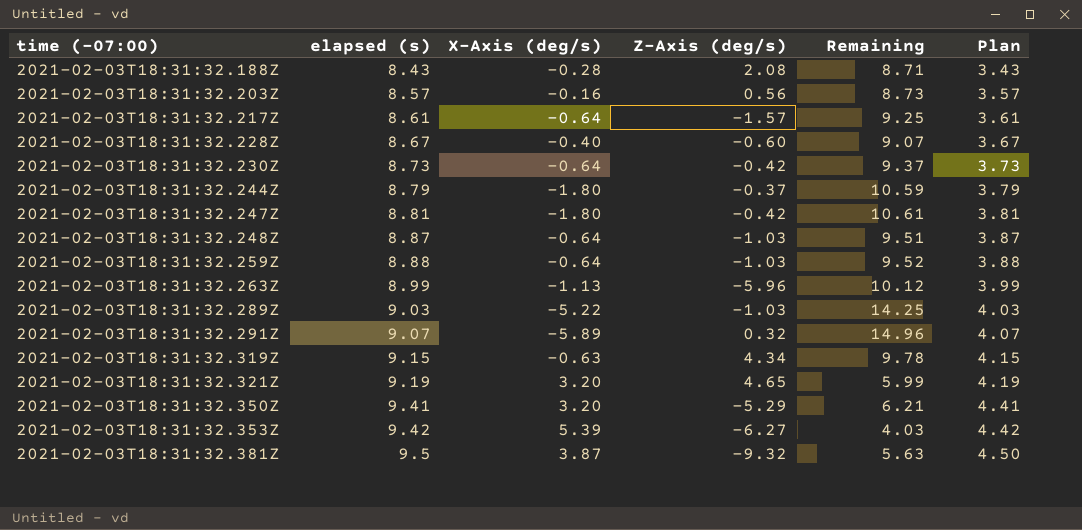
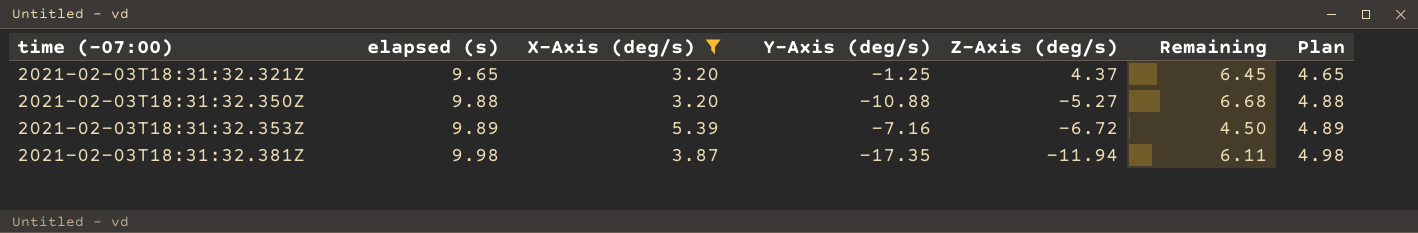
filter: none -> X-Axis (deg/s) >= 3.20
column Y-Axis (deg/s) | position: none -> 4
2021-02-03T18:31:32.321Z | elapsed (s): 9.19 -> 9.65
2021-02-03T18:31:32.321Z | Z-Axis (deg/s): 4.65 -> 4.37
2021-02-03T18:31:32.321Z | Remaining: 5.99 -> 6.45
2021-02-03T18:31:32.321Z | Plan: 4.19 -> 4.65
2021-02-03T18:31:32.350Z | elapsed (s): 9.41 -> 9.88
2021-02-03T18:31:32.350Z | Z-Axis (deg/s): -5.29 -> -5.27
2021-02-03T18:31:32.350Z | Remaining: 6.21 -> 6.68
2021-02-03T18:31:32.350Z | Plan: 4.41 -> 4.88
2021-02-03T18:31:32.353Z | elapsed (s): 9.42 -> 9.89
2021-02-03T18:31:32.353Z | Z-Axis (deg/s): -6.27 -> -6.72
2021-02-03T18:31:32.353Z | Remaining: 4.03 -> 4.50
2021-02-03T18:31:32.353Z | Plan: 4.42 -> 4.89
2021-02-03T18:31:32.381Z | elapsed (s): 9.5 -> 9.98
2021-02-03T18:31:32.381Z | Z-Axis (deg/s): -9.32 -> -11.94
2021-02-03T18:31:32.381Z | Remaining: 5.63 -> 6.11
2021-02-03T18:31:32.381Z | Plan: 4.50 -> 4.98

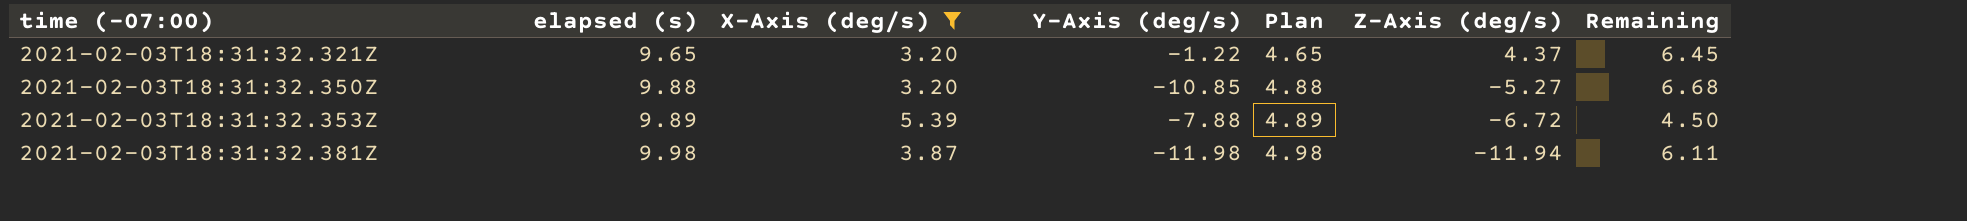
column Plan | position: 7 -> 5
2021-02-03T18:31:32.321Z | Y-Axis (deg/s): -1.25 -> -1.22
2021-02-03T18:31:32.350Z | Y-Axis (deg/s): -10.88 -> -10.85
2021-02-03T18:31:32.353Z | Y-Axis (deg/s): -7.16 -> -7.88
2021-02-03T18:31:32.381Z | Y-Axis (deg/s): -17.35 -> -11.98

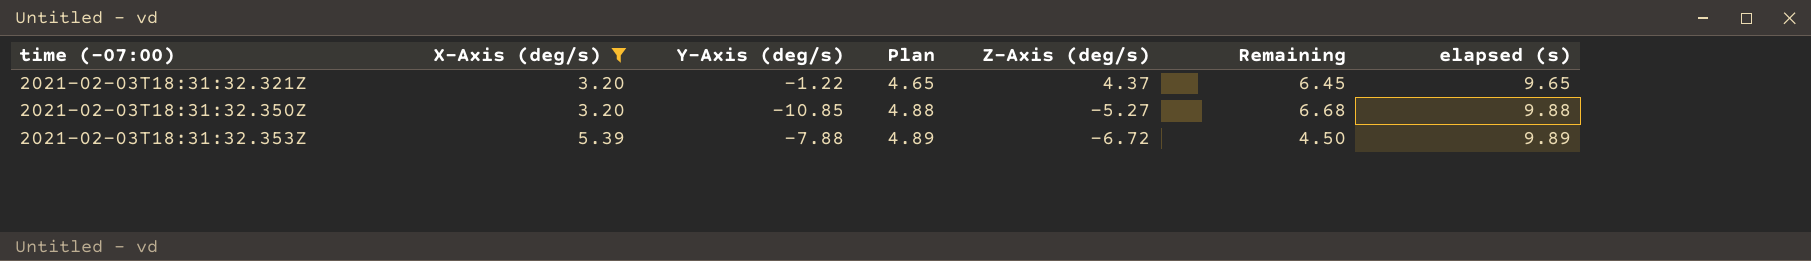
column elapsed (s) | position: 2 -> 7
row 2021-02-03T18:31:32.381Z: 9.98 | 3.87 | -11.98 | 4.98 | -11.94 | 6.11 -> none

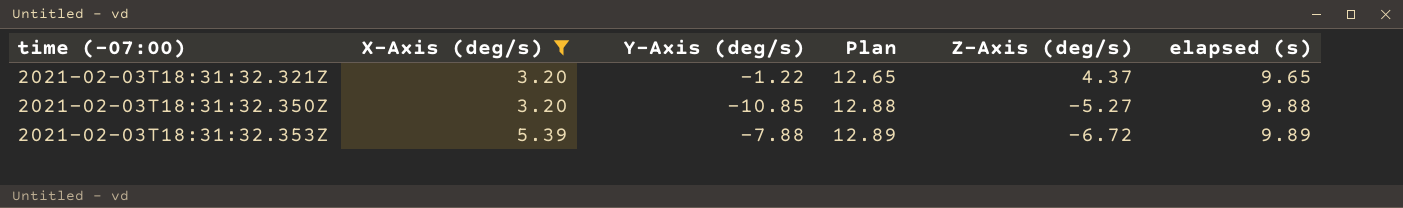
column Remaining | formula: [elapsed (s)] - [X-Axis (deg/s)] -> none
column Plan | formula: [elapsed (s)] - 5 -> [elapsed (s)] + 3

